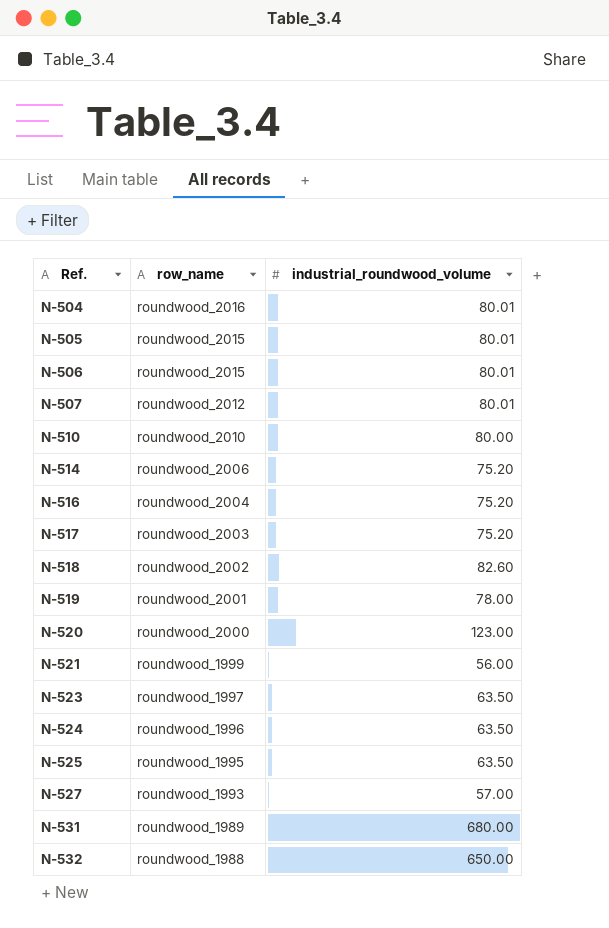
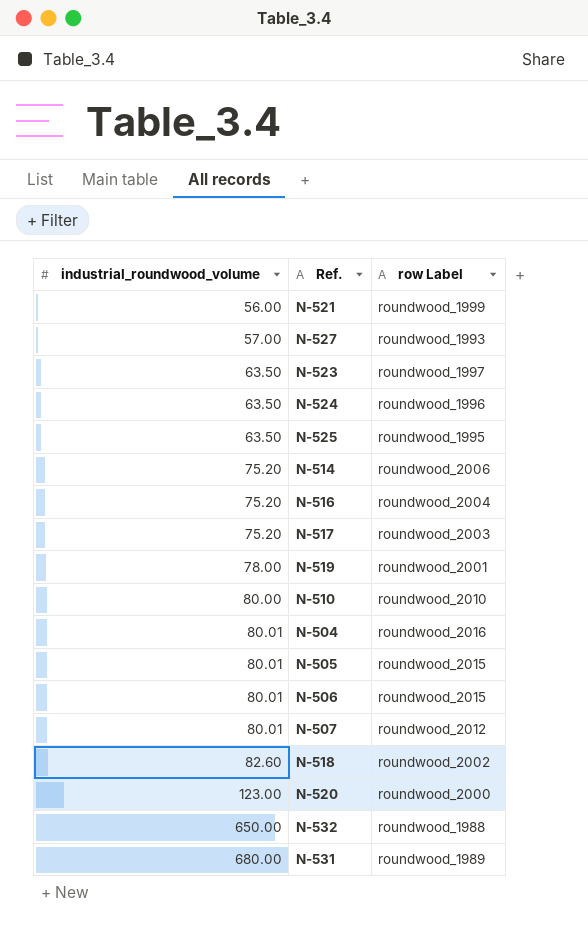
row order: Ref. ascending -> industrial_roundwood_volume ascending
column industrial_roundwood_volume | position: 3 -> 1
column name: row_name -> row Label

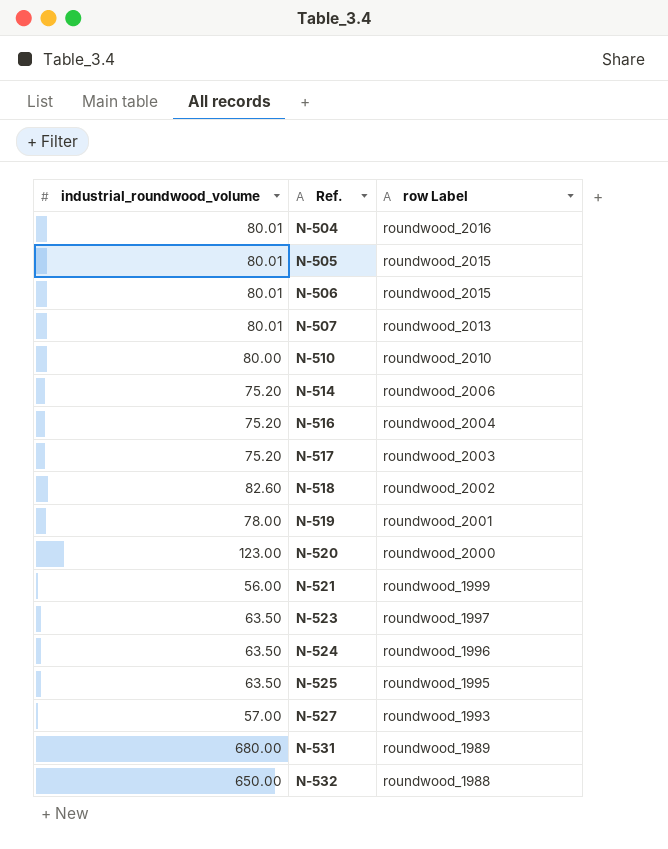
row order: industrial_roundwood_volume ascending -> Ref. ascending
N-507 | row Label: roundwood_2012 -> roundwood_2013

